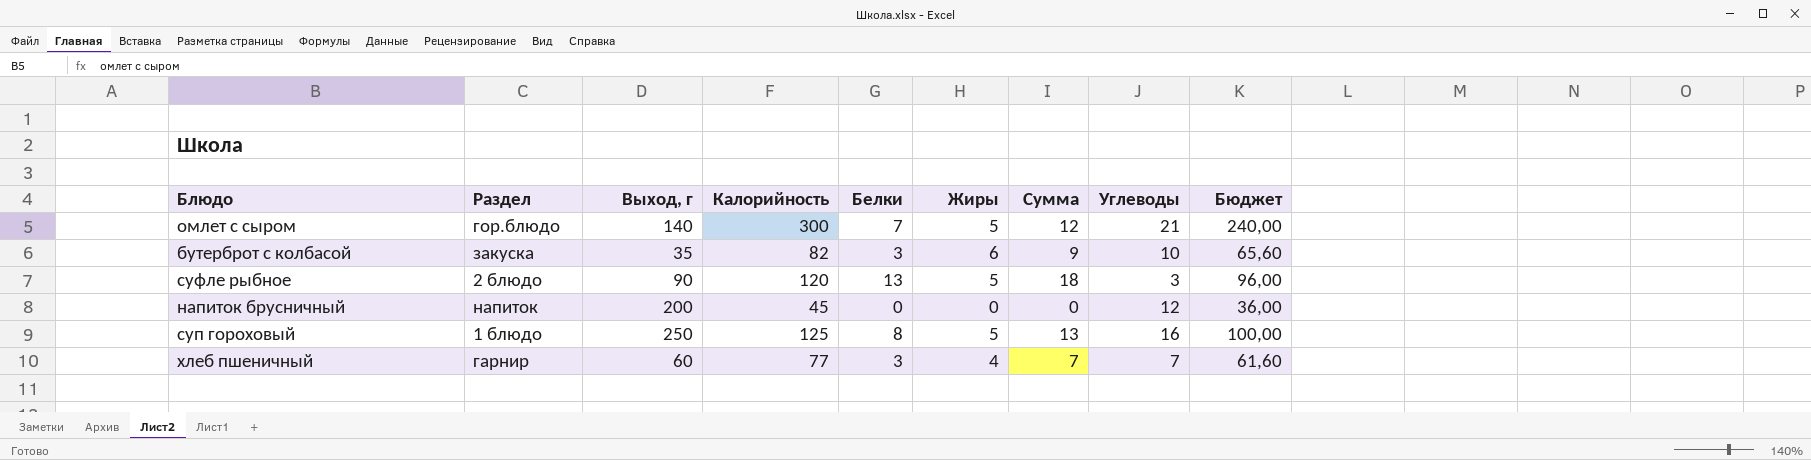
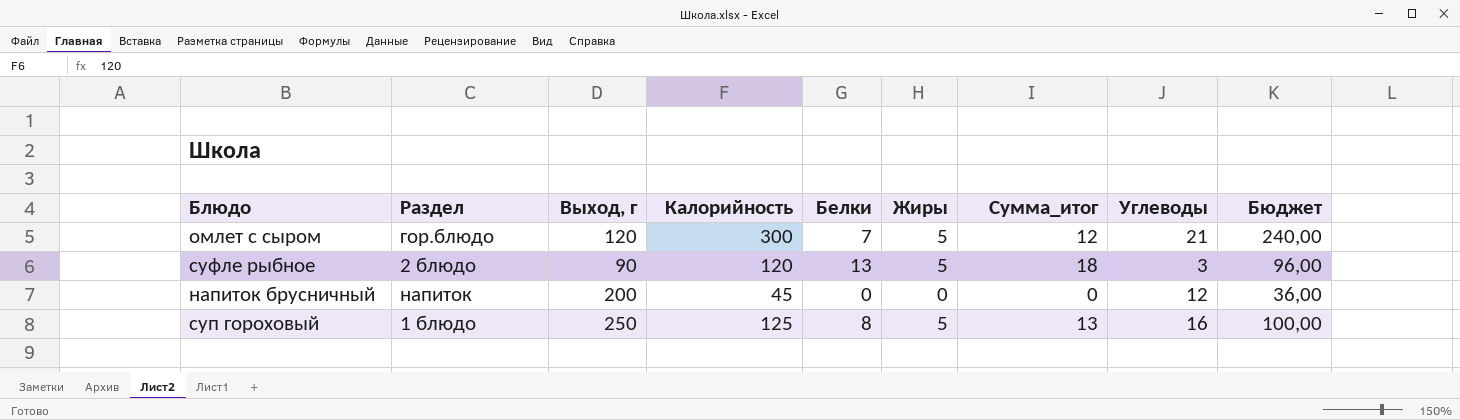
column name: Сумма -> Сумма_итог
row бутерброт с колбасой: закуска | 35 | 82 | 3 | 6 | 9 | 10 | 65,60 -> none
row хлеб пшеничный: гарнир | 60 | 77 | 3 | 4 | 7 | 7 | 61,60 -> none
омлет с сыром | Выход, г: 140 -> 120

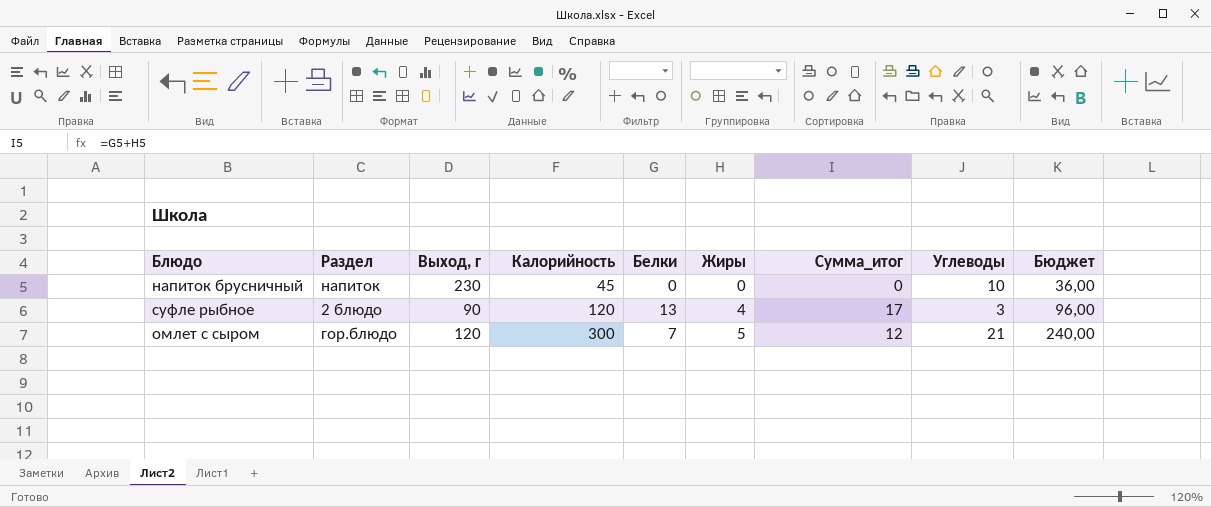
row order: none -> Калорийность ascending
row суп гороховый: 1 блюдо | 250 | 125 | 8 | 5 | 13 | 16 | 100,00 -> none
напиток брусничный | Выход, г: 200 -> 230
напиток брусничный | Углеводы: 12 -> 10
суфле рыбное | Жиры: 5 -> 4
суфле рыбное | Сумма_итог: 18 -> 17

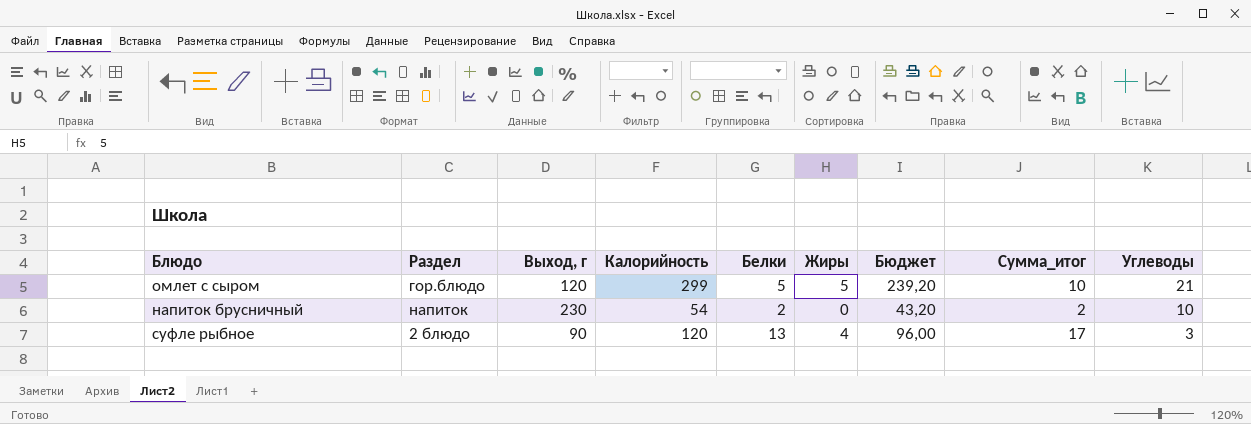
row order: Калорийность ascending -> Углеводы descending
column Бюджет | position: 9 -> 7
омлет с сыром | Калорийность: 300 -> 299
омлет с сыром | Белки: 7 -> 5
омлет с сыром | Бюджет: 240,00 -> 239,20
омлет с сыром | Сумма_итог: 12 -> 10
напиток брусничный | Калорийность: 45 -> 54
напиток брусничный | Белки: 0 -> 2
напиток брусничный | Бюджет: 36,00 -> 43,20
напиток брусничный | Сумма_итог: 0 -> 2

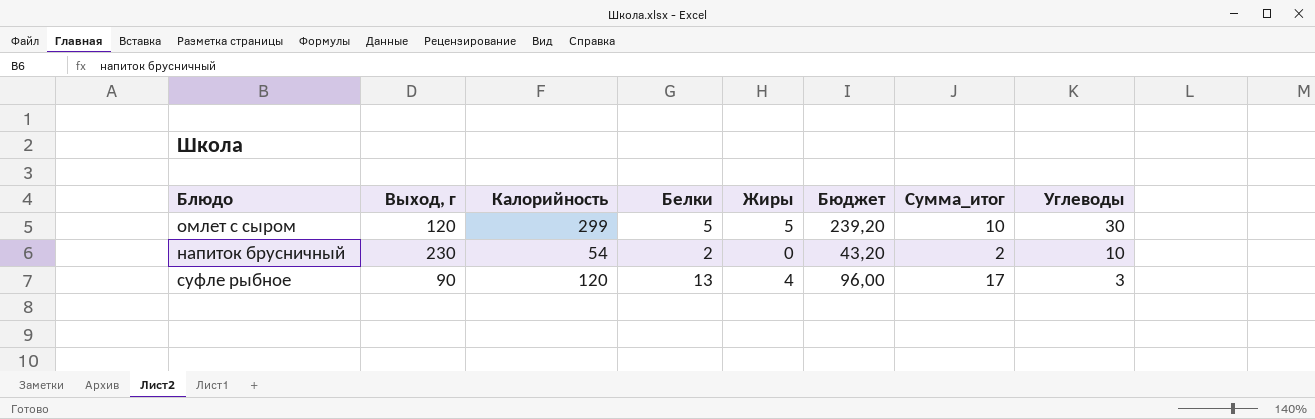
column Раздел | position: 2 -> none
омлет с сыром | Углеводы: 21 -> 30

